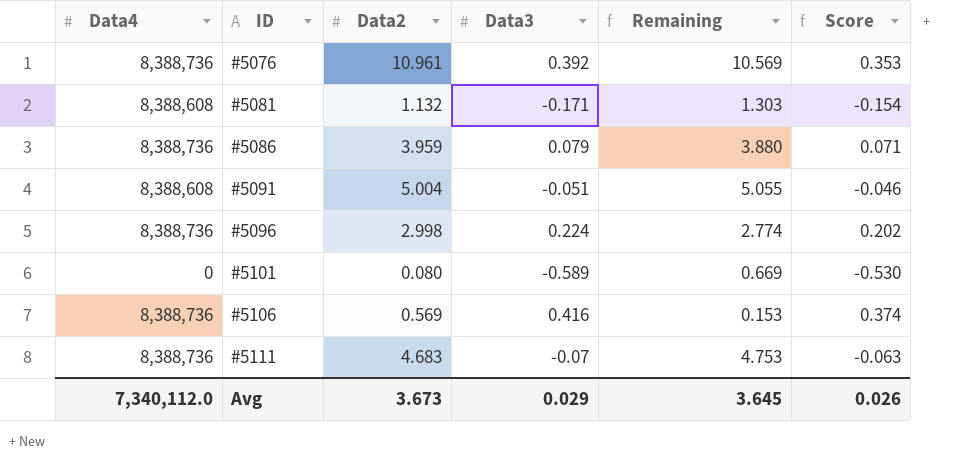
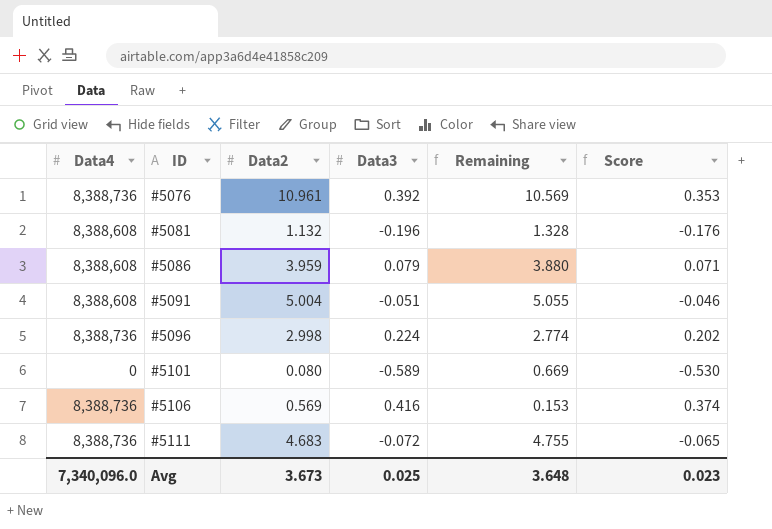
#5081 | Data3: -0.171 -> -0.196
#5081 | Remaining: 1.303 -> 1.328
#5081 | Score: -0.154 -> -0.176
#5086 | Data4: 8,388,736 -> 8,388,608
#5111 | Data3: -0.07 -> -0.072
#5111 | Remaining: 4.753 -> 4.755
#5111 | Score: -0.063 -> -0.065
Avg | Data4: 7,340,112.0 -> 7,340,096.0
Avg | Data3: 0.029 -> 0.025
Avg | Remaining: 3.645 -> 3.648
Avg | Score: 0.026 -> 0.023

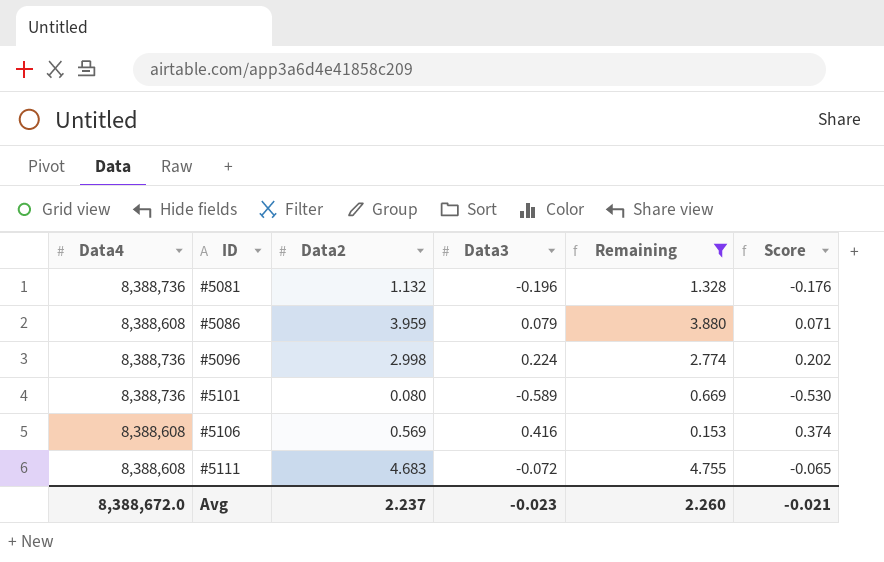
filter: none -> Remaining <= 4.755
#5081 | Data4: 8,388,608 -> 8,388,736
#5101 | Data4: 0 -> 8,388,736
#5106 | Data4: 8,388,736 -> 8,388,608
#5111 | Data4: 8,388,736 -> 8,388,608
Avg | Data4: 7,340,096.0 -> 8,388,672.0
Avg | Data2: 3.673 -> 2.237
Avg | Data3: 0.025 -> -0.023
Avg | Remaining: 3.648 -> 2.260
Avg | Score: 0.023 -> -0.021

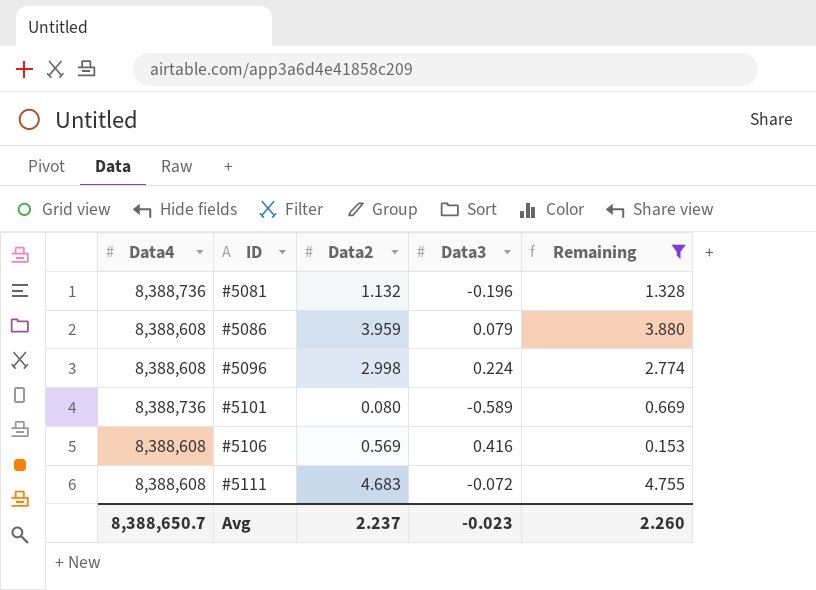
column Score | formula: [Data3] * 0.9 -> none
#5096 | Data4: 8,388,736 -> 8,388,608
Avg | Data4: 8,388,672.0 -> 8,388,650.7

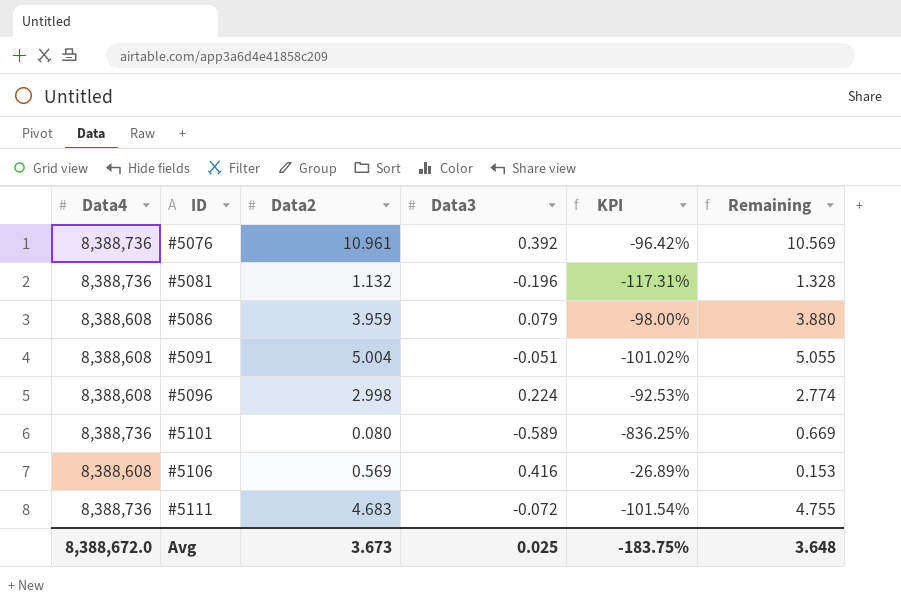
filter: Remaining <= 4.755 -> none
column KPI | formula: none -> ([Data3] - [Data2]) / [Data2]
#5111 | Data4: 8,388,608 -> 8,388,736
Avg | Data4: 8,388,650.7 -> 8,388,672.0
Avg | Data2: 2.237 -> 3.673
Avg | Data3: -0.023 -> 0.025
Avg | Remaining: 2.260 -> 3.648

